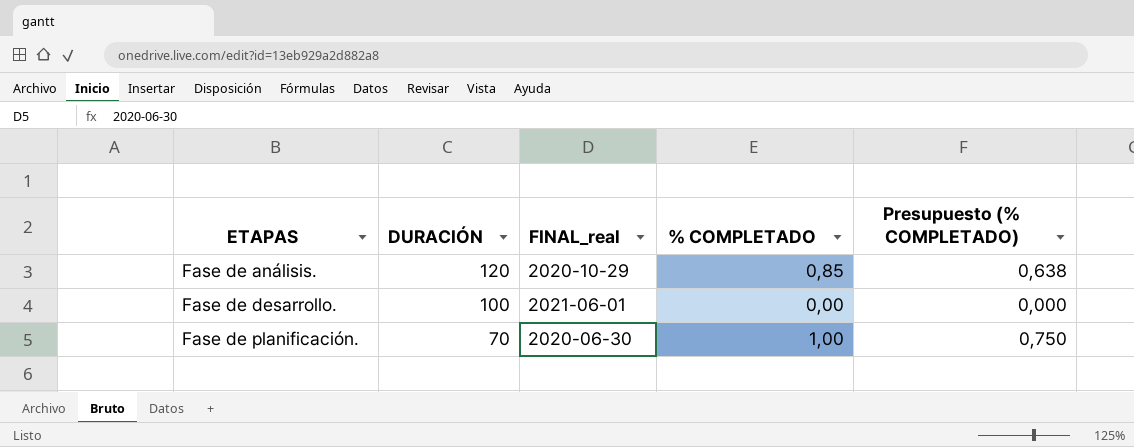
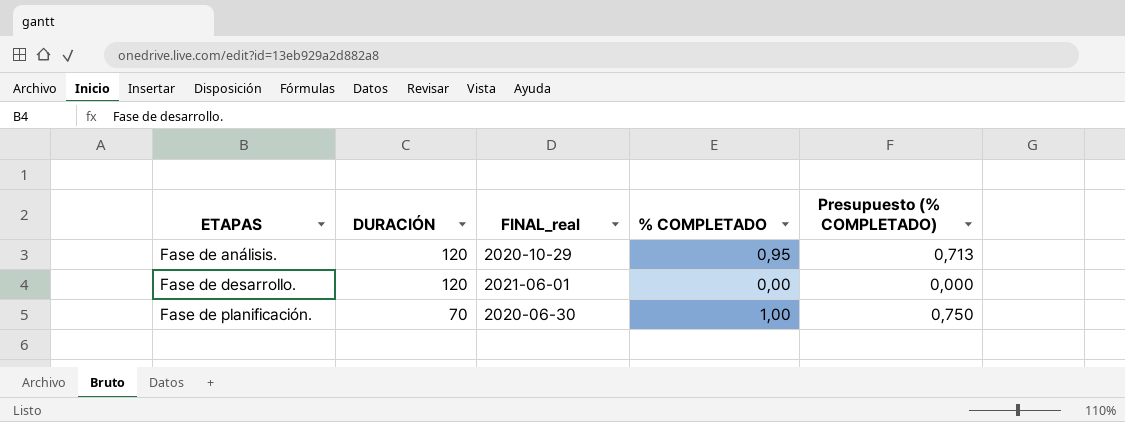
Fase de análisis. | % COMPLETADO: 0,85 -> 0,95
Fase de análisis. | Presupuesto (% COMPLETADO): 0,638 -> 0,713
Fase de desarrollo. | DURACIÓN: 100 -> 120

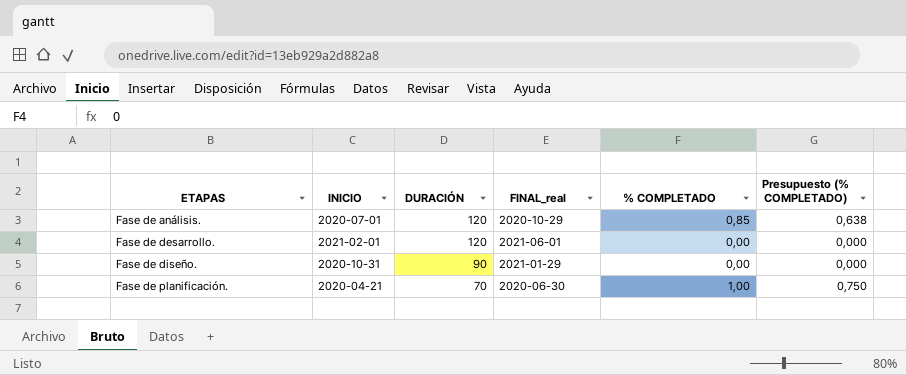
column INICIO | position: none -> 2
Fase de análisis. | % COMPLETADO: 0,95 -> 0,85
Fase de análisis. | Presupuesto (% COMPLETADO): 0,713 -> 0,638
row Fase de diseño.: none -> 2020-10-31 | 90 | 2021-01-29 | 0,00 | 0,000

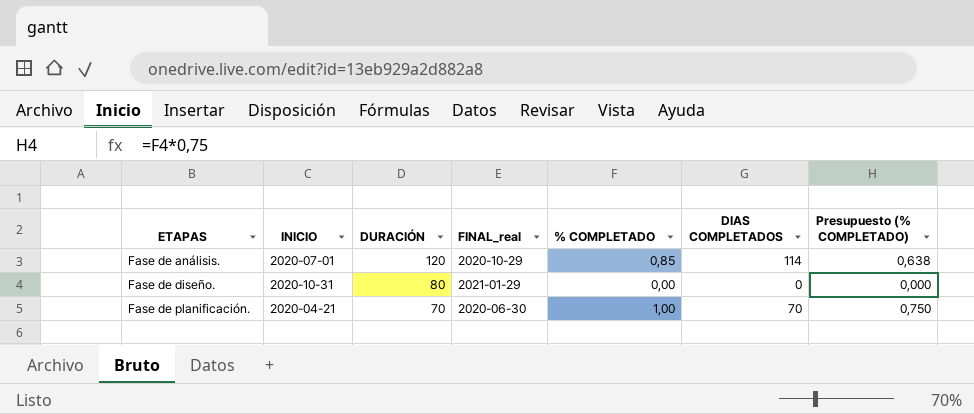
column DIAS COMPLETADOS | position: none -> 6
row Fase de desarrollo.: 2021-02-01 | 120 | 2021-06-01 | 0,00 | 0,000 -> none
Fase de diseño. | DURACIÓN: 90 -> 80

